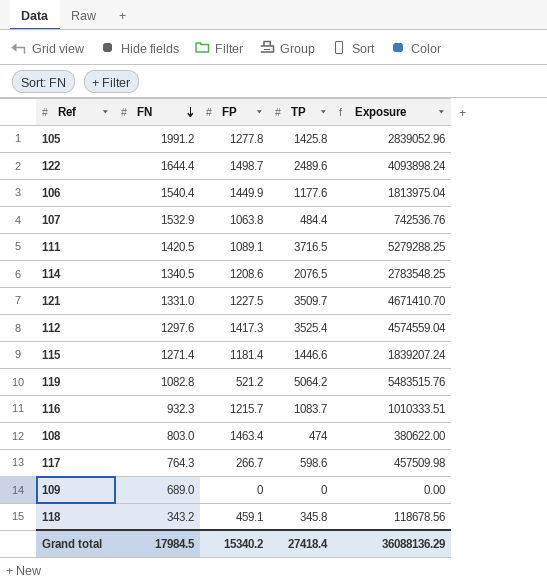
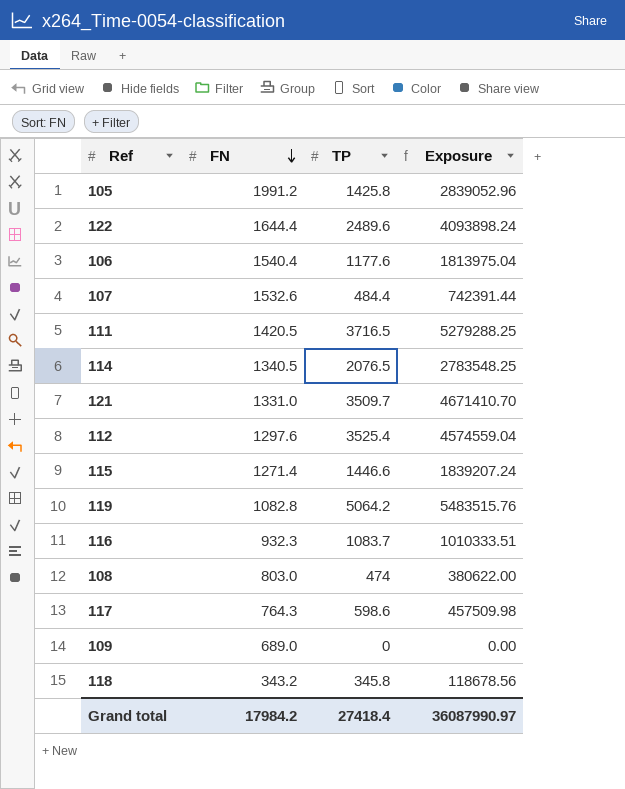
column FP | position: 3 -> none
107 | FN: 1532.9 -> 1532.6
107 | Exposure: 742536.76 -> 742391.44
Grand total | FN: 17984.5 -> 17984.2
Grand total | Exposure: 36088136.29 -> 36087990.97

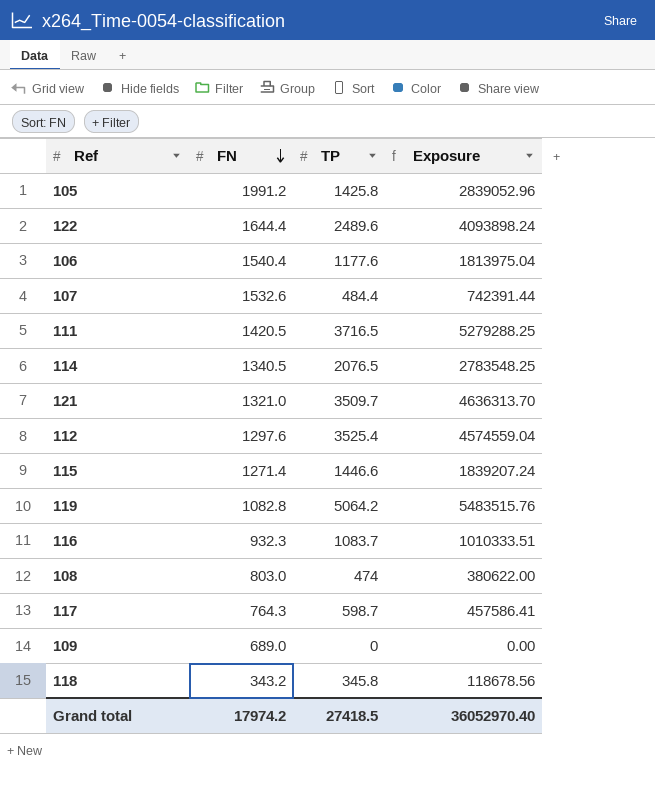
121 | FN: 1331.0 -> 1321.0
121 | Exposure: 4671410.70 -> 4636313.70
117 | TP: 598.6 -> 598.7
117 | Exposure: 457509.98 -> 457586.41
Grand total | FN: 17984.2 -> 17974.2
Grand total | TP: 27418.4 -> 27418.5
Grand total | Exposure: 36087990.97 -> 36052970.40

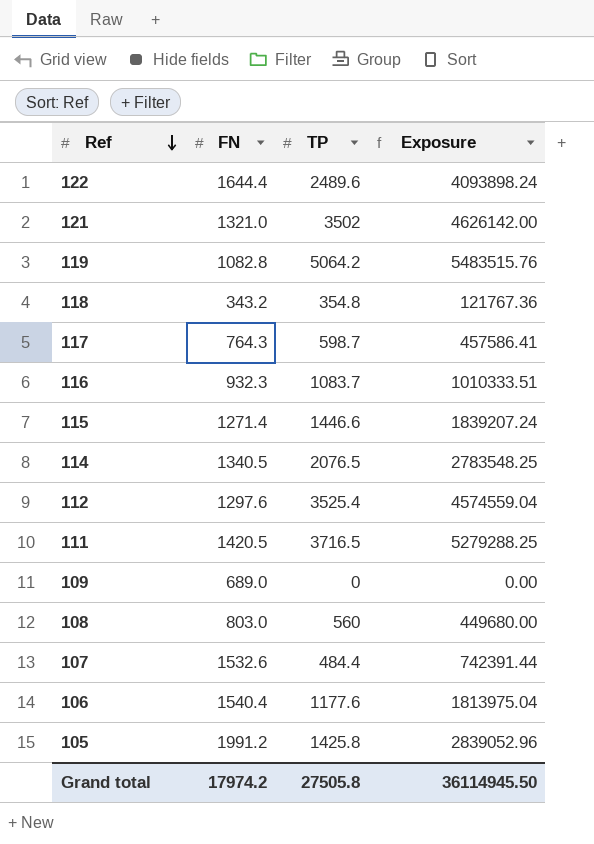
row order: FN descending -> Ref descending
121 | TP: 3509.7 -> 3502
121 | Exposure: 4636313.70 -> 4626142.00
118 | TP: 345.8 -> 354.8
118 | Exposure: 118678.56 -> 121767.36
108 | TP: 474 -> 560
108 | Exposure: 380622.00 -> 449680.00
Grand total | TP: 27418.5 -> 27505.8
Grand total | Exposure: 36052970.40 -> 36114945.50

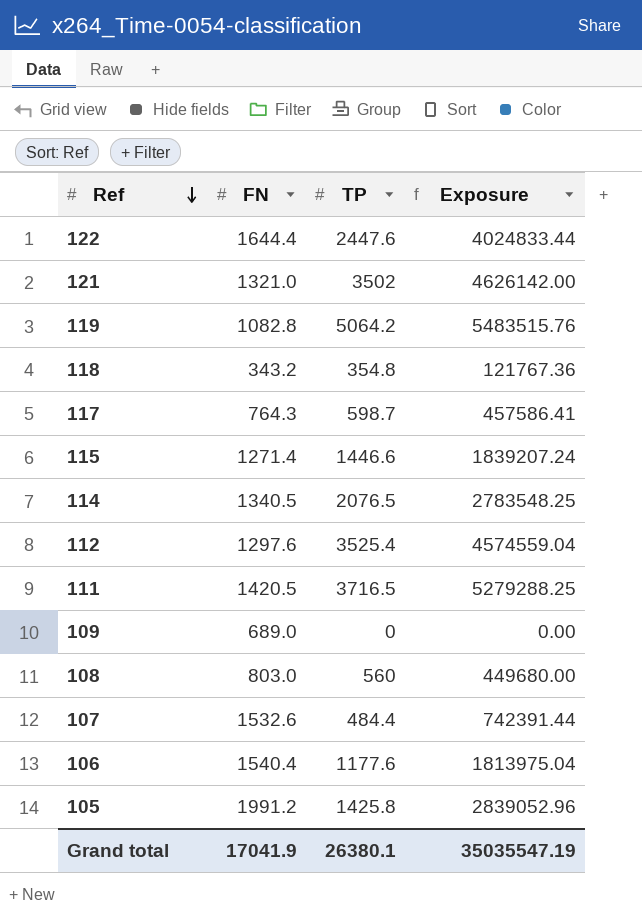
row 116: 932.3 | 1083.7 | 1010333.51 -> none
122 | TP: 2489.6 -> 2447.6
122 | Exposure: 4093898.24 -> 4024833.44
Grand total | FN: 17974.2 -> 17041.9
Grand total | TP: 27505.8 -> 26380.1
Grand total | Exposure: 36114945.50 -> 35035547.19

